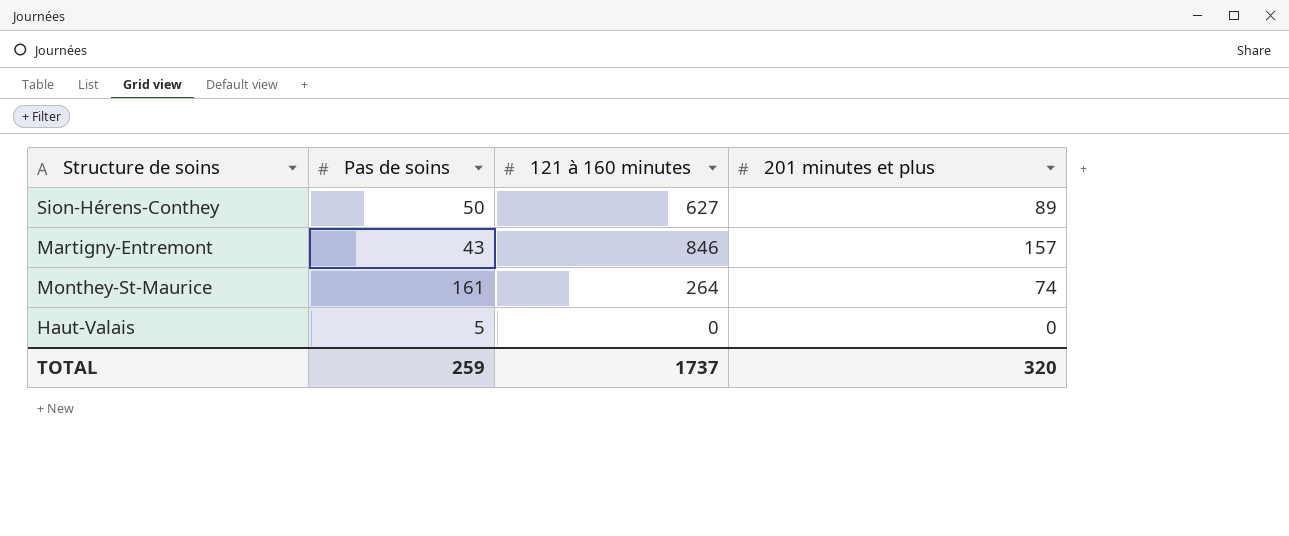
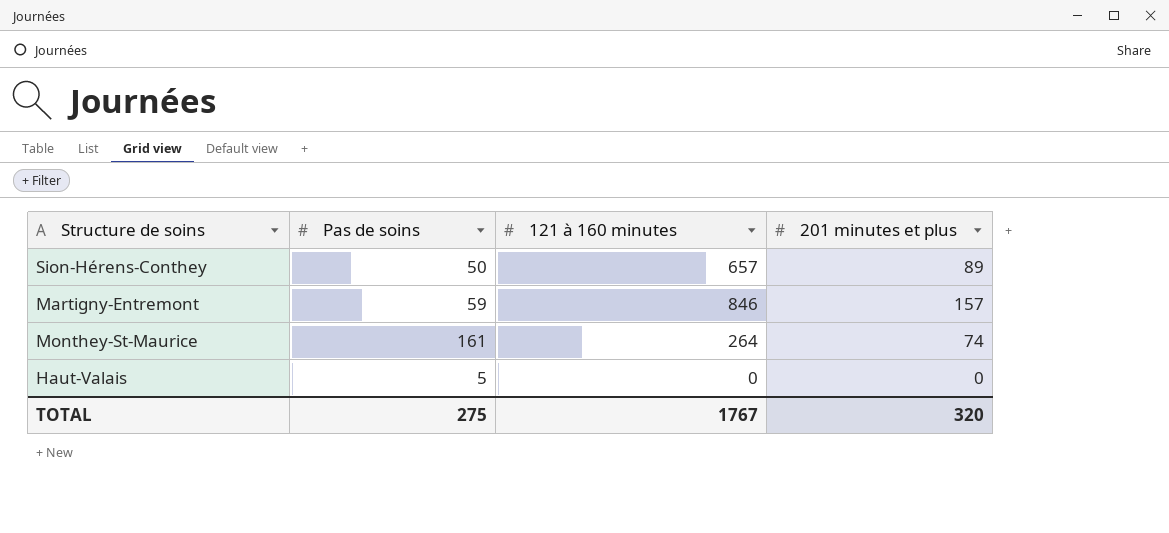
Sion-Hérens-Conthey | 121 à 160 minutes: 627 -> 657
Martigny-Entremont | Pas de soins: 43 -> 59
TOTAL | Pas de soins: 259 -> 275
TOTAL | 121 à 160 minutes: 1737 -> 1767

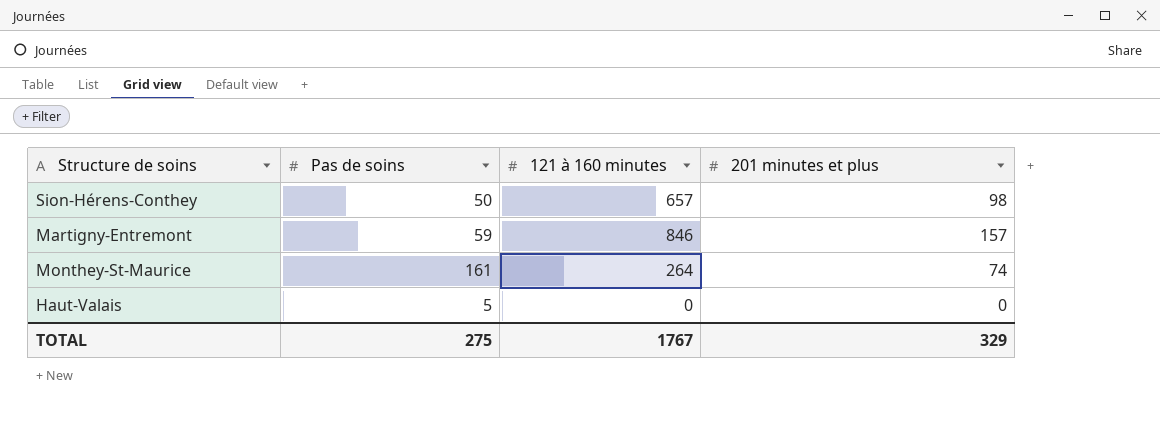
Sion-Hérens-Conthey | 201 minutes et plus: 89 -> 98
TOTAL | 201 minutes et plus: 320 -> 329

